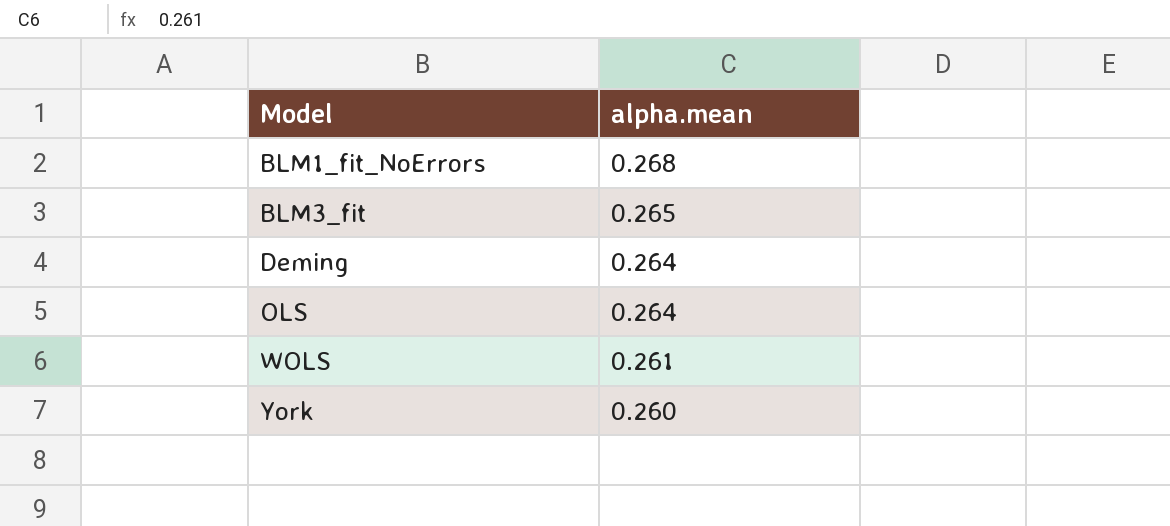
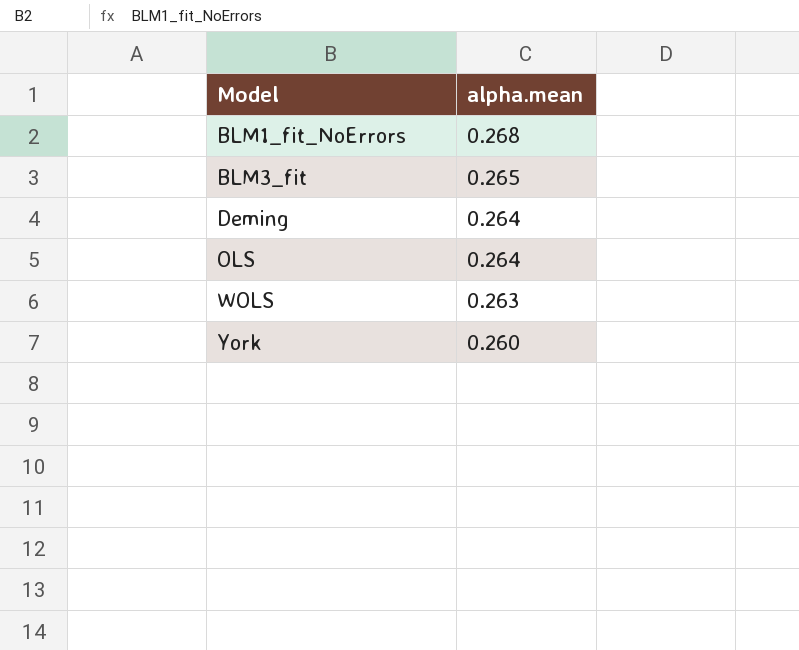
WOLS | alpha.mean: 0.261 -> 0.263

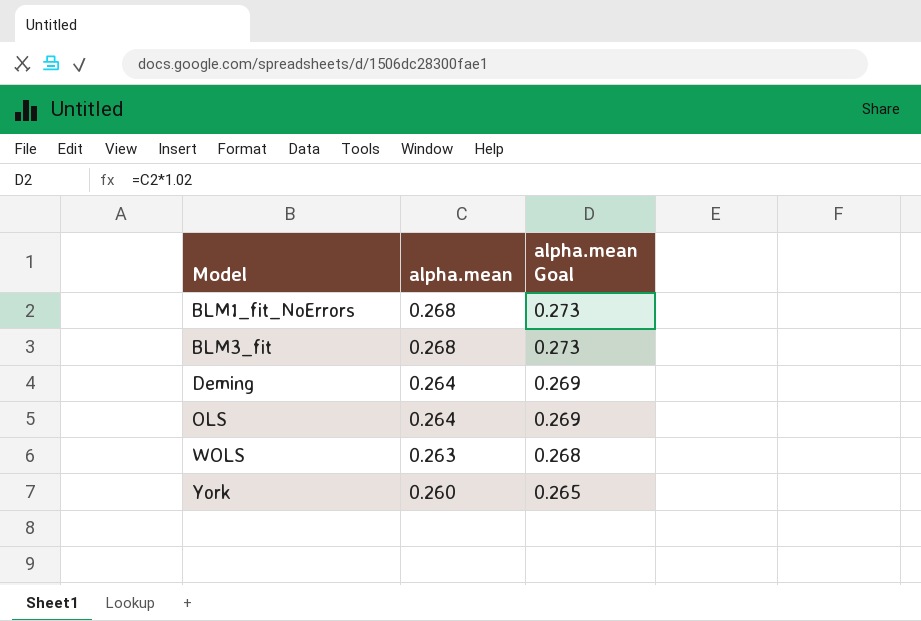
column alpha.mean Goal | formula: none -> [alpha.mean] * 1.02
BLM3_fit | alpha.mean: 0.265 -> 0.268

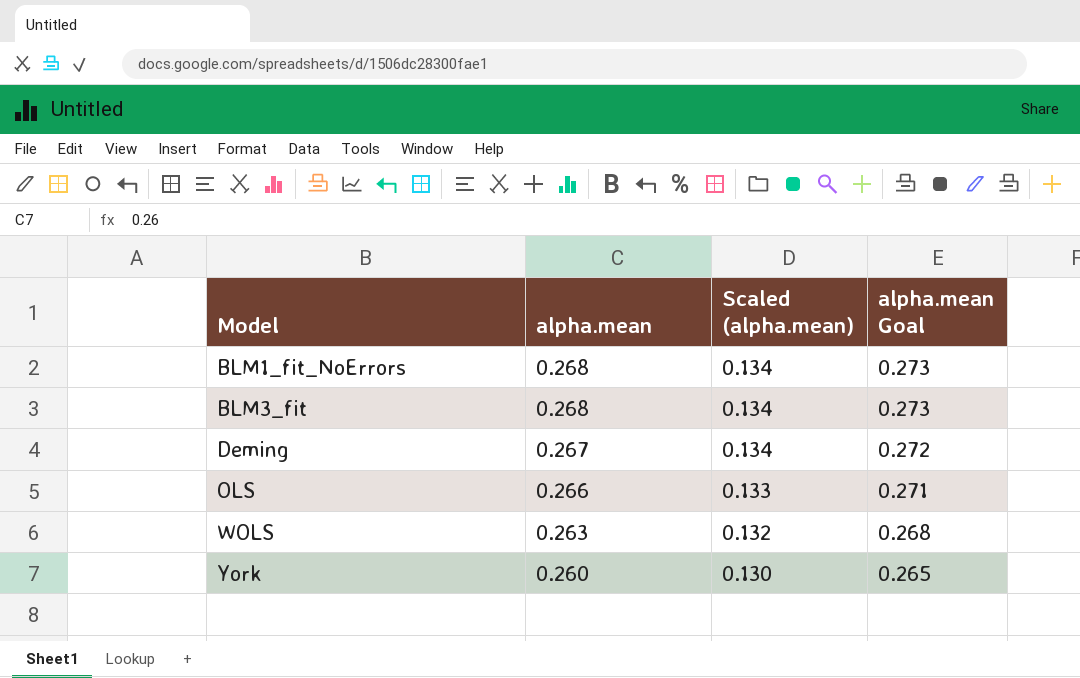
column Scaled (alpha.mean) | formula: none -> [alpha.mean] * 0.5
Deming | alpha.mean: 0.264 -> 0.267
Deming | alpha.mean Goal: 0.269 -> 0.272
OLS | alpha.mean: 0.264 -> 0.266
OLS | alpha.mean Goal: 0.269 -> 0.271

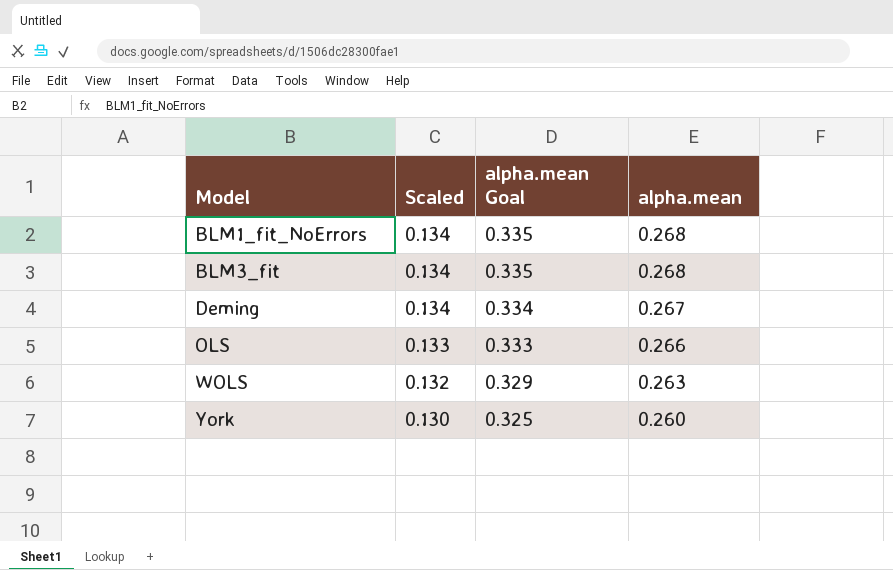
column name: Scaled (alpha.mean) -> Scaled
column alpha.mean Goal | formula: [alpha.mean] * 1.02 -> [alpha.mean] * 1.25
column alpha.mean | position: 2 -> 4

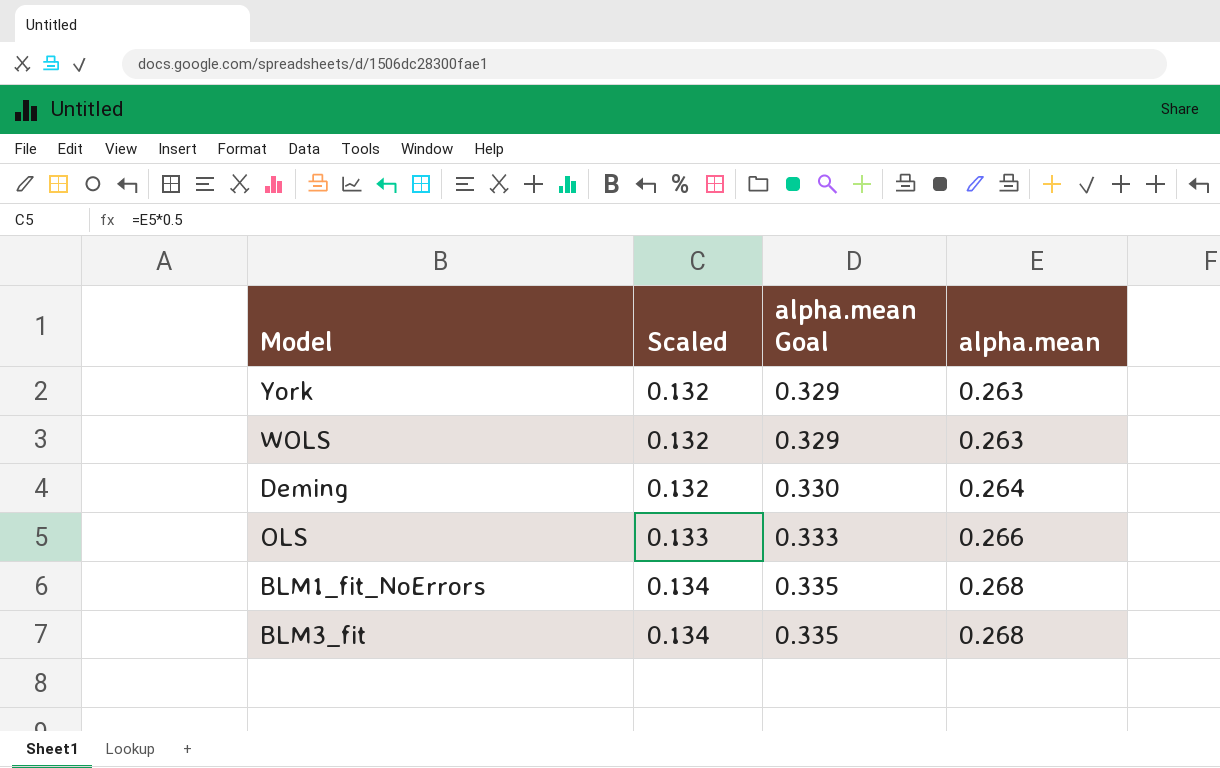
row order: Model ascending -> Scaled ascending
York | Scaled: 0.130 -> 0.132
York | alpha.mean Goal: 0.325 -> 0.329
York | alpha.mean: 0.260 -> 0.263
Deming | Scaled: 0.134 -> 0.132
Deming | alpha.mean Goal: 0.334 -> 0.330
Deming | alpha.mean: 0.267 -> 0.264

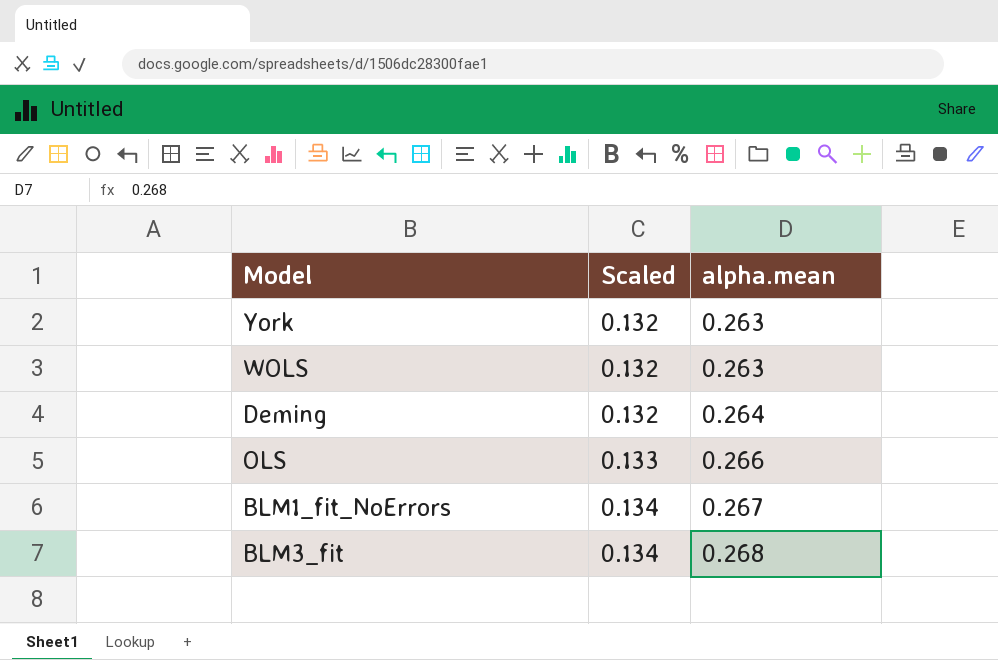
column alpha.mean Goal | formula: [alpha.mean] * 1.25 -> none
BLM1_fit_NoErrors | alpha.mean: 0.268 -> 0.267

